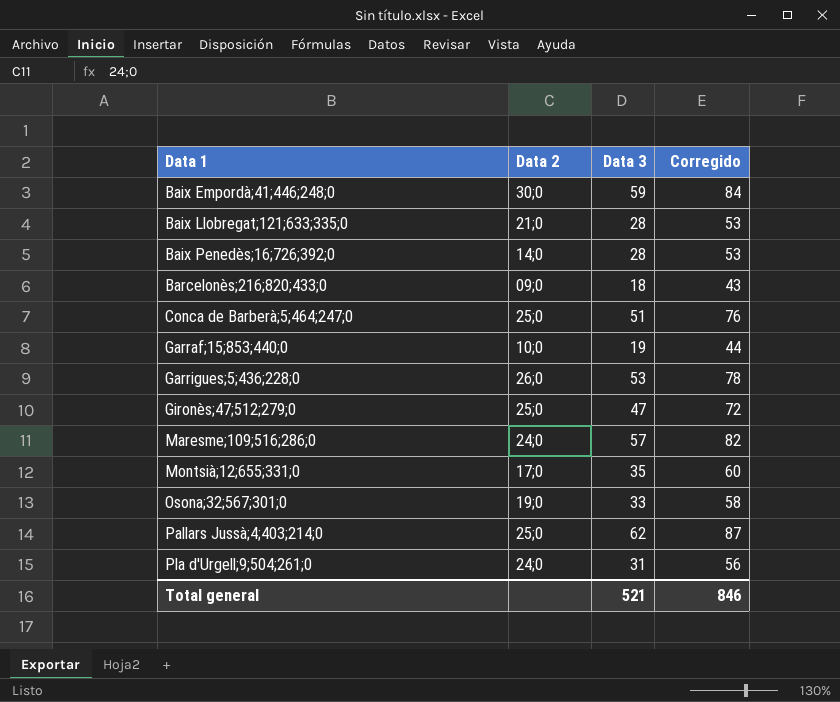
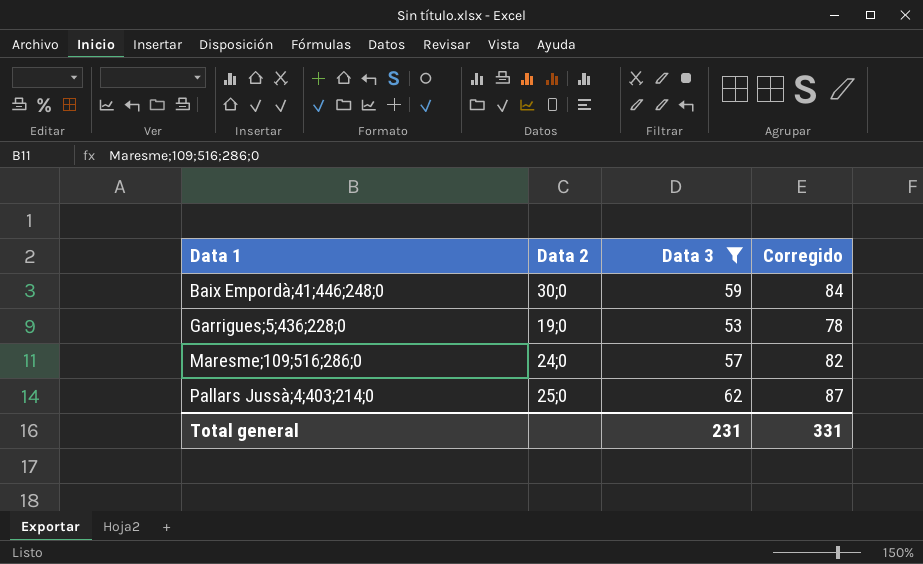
filter: none -> Data 3 >= 53
Garrigues;5;436;228;0 | Data 2: 26;0 -> 19;0
Total general | Data 3: 521 -> 231
Total general | Corregido: 846 -> 331

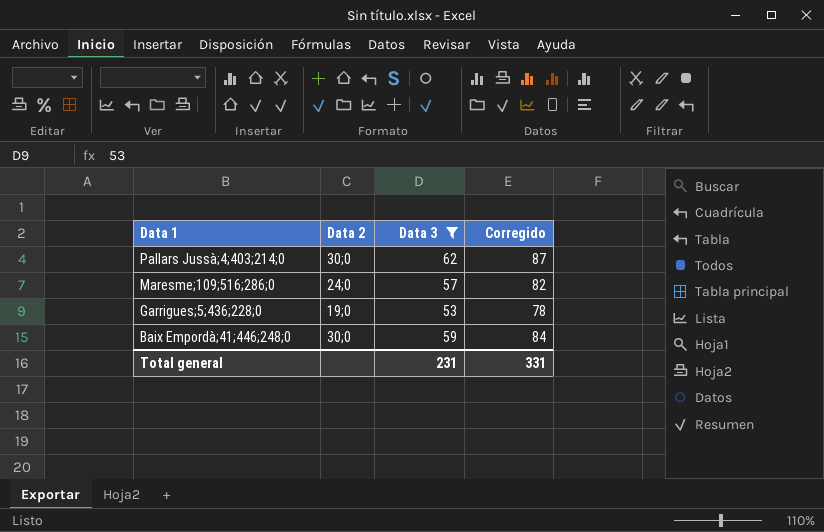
row order: Data 1 ascending -> Data 1 descending
Pallars Jussà;4;403;214;0 | Data 2: 25;0 -> 30;0

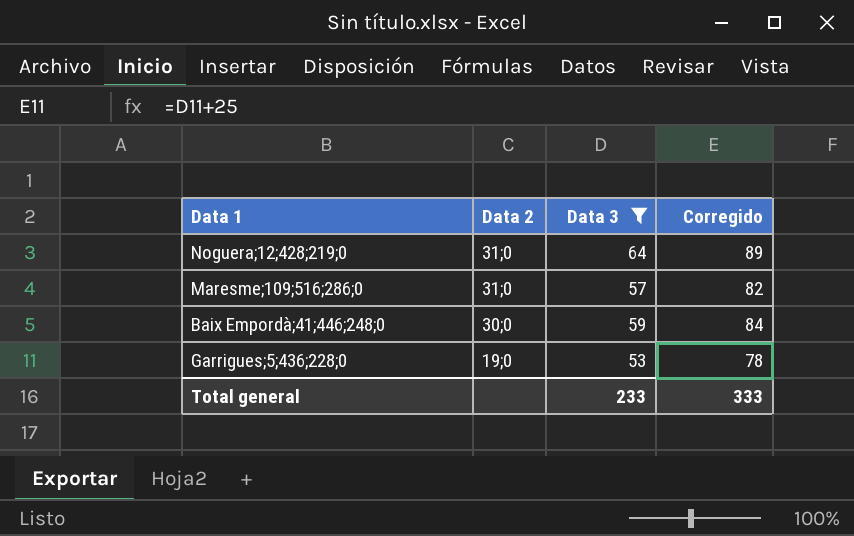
row order: Data 1 descending -> Data 2 descending
row Pallars Jussà;4;403;214;0: 30;0 | 62 | 87 -> none
row Noguera;12;428;219;0: none -> 31;0 | 64 | 89
Maresme;109;516;286;0 | Data 2: 24;0 -> 31;0
Total general | Data 3: 231 -> 233
Total general | Corregido: 331 -> 333

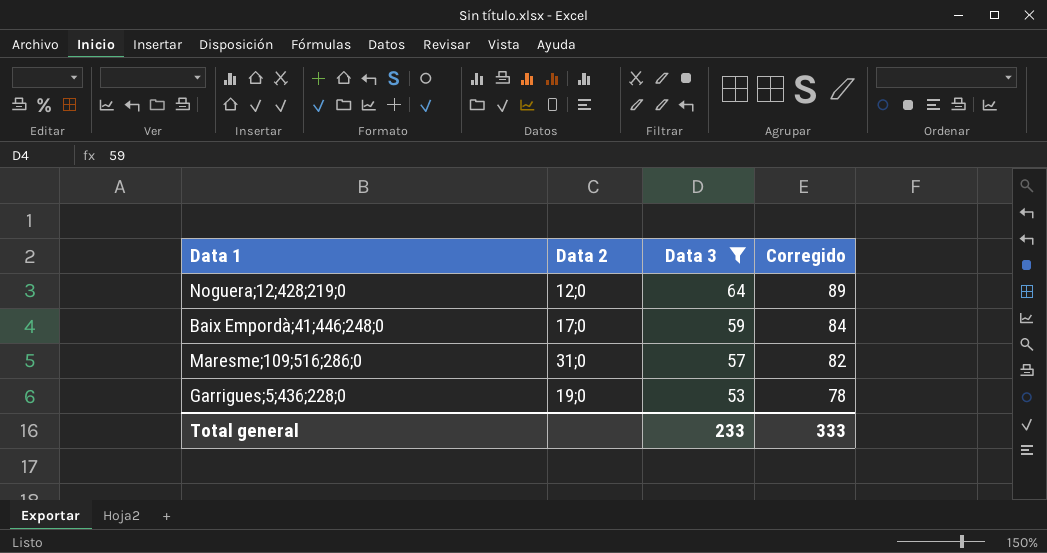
row order: Data 2 descending -> Data 3 descending
Noguera;12;428;219;0 | Data 2: 31;0 -> 12;0
Baix Empordà;41;446;248;0 | Data 2: 30;0 -> 17;0

